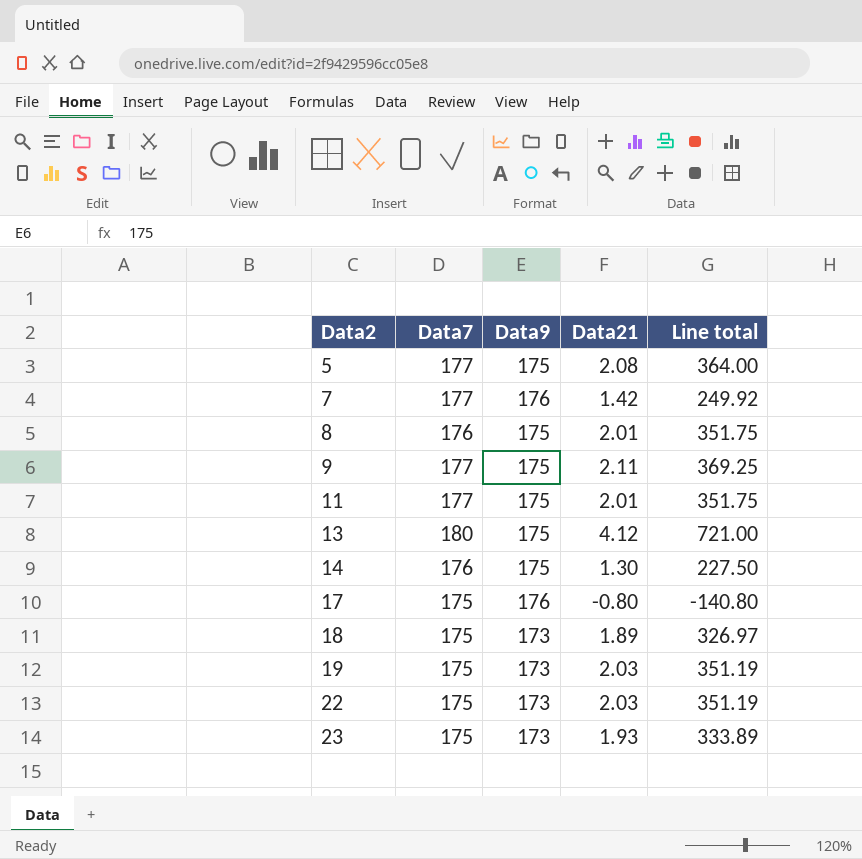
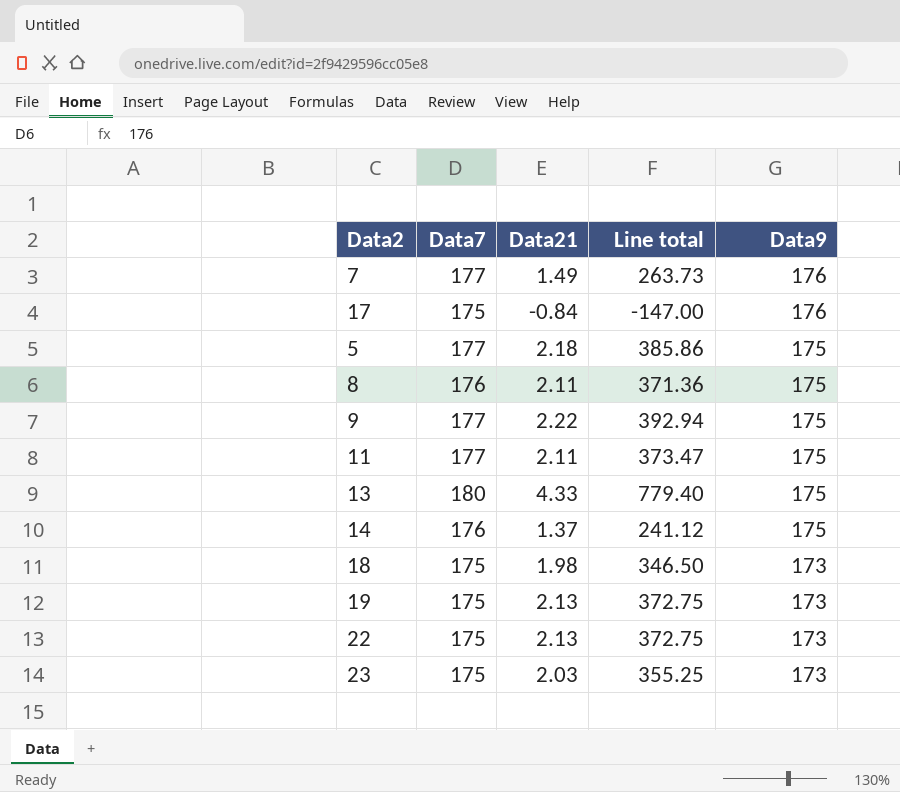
row order: Data2 ascending -> Data9 descending
column Line total | formula: [Data9] * [Data21] -> [Data7] * [Data21]
column Data9 | position: 3 -> 5
7 | Data21: 1.42 -> 1.49
17 | Data21: -0.80 -> -0.84
5 | Data21: 2.08 -> 2.18
8 | Data21: 2.01 -> 2.11
9 | Data21: 2.11 -> 2.22
11 | Data21: 2.01 -> 2.11
13 | Data21: 4.12 -> 4.33
14 | Data21: 1.30 -> 1.37
18 | Data21: 1.89 -> 1.98
19 | Data21: 2.03 -> 2.13
22 | Data21: 2.03 -> 2.13
23 | Data21: 1.93 -> 2.03

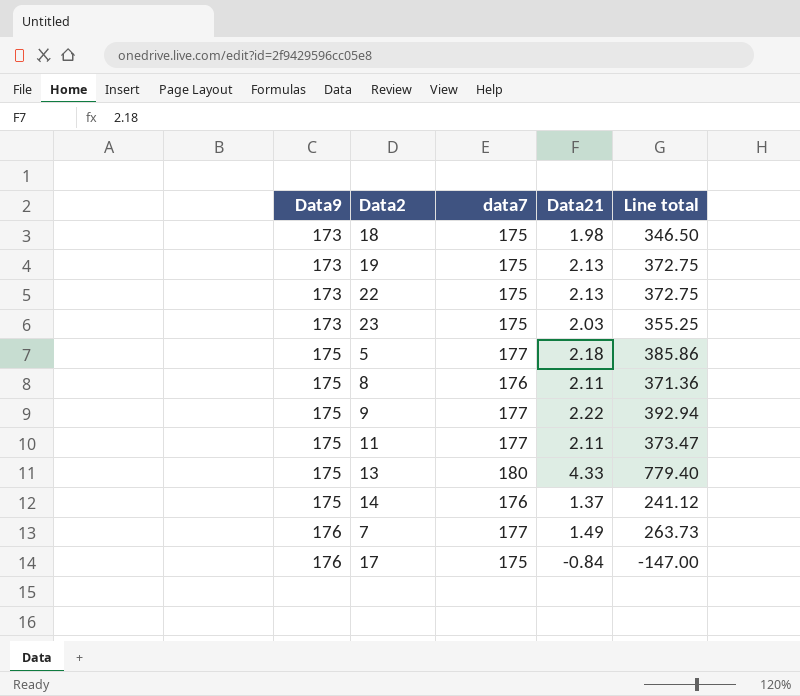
row order: Data9 descending -> Data9 ascending
column Data9 | position: 5 -> 1
column name: Data7 -> data7

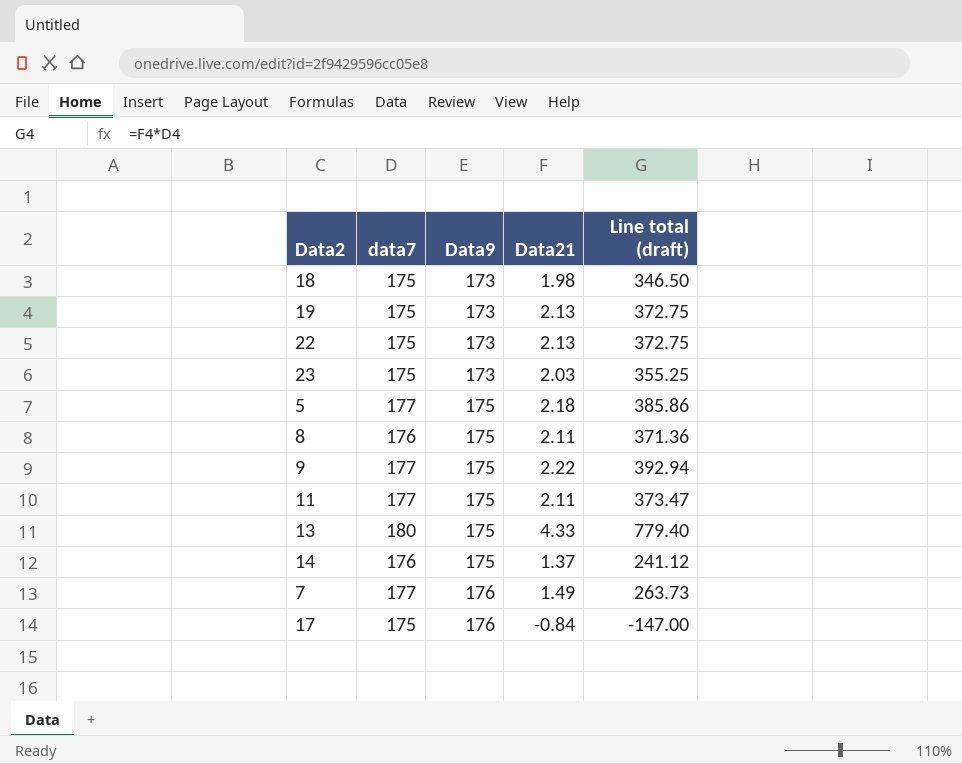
column Data9 | position: 1 -> 3
column name: Line total -> Line total (draft)

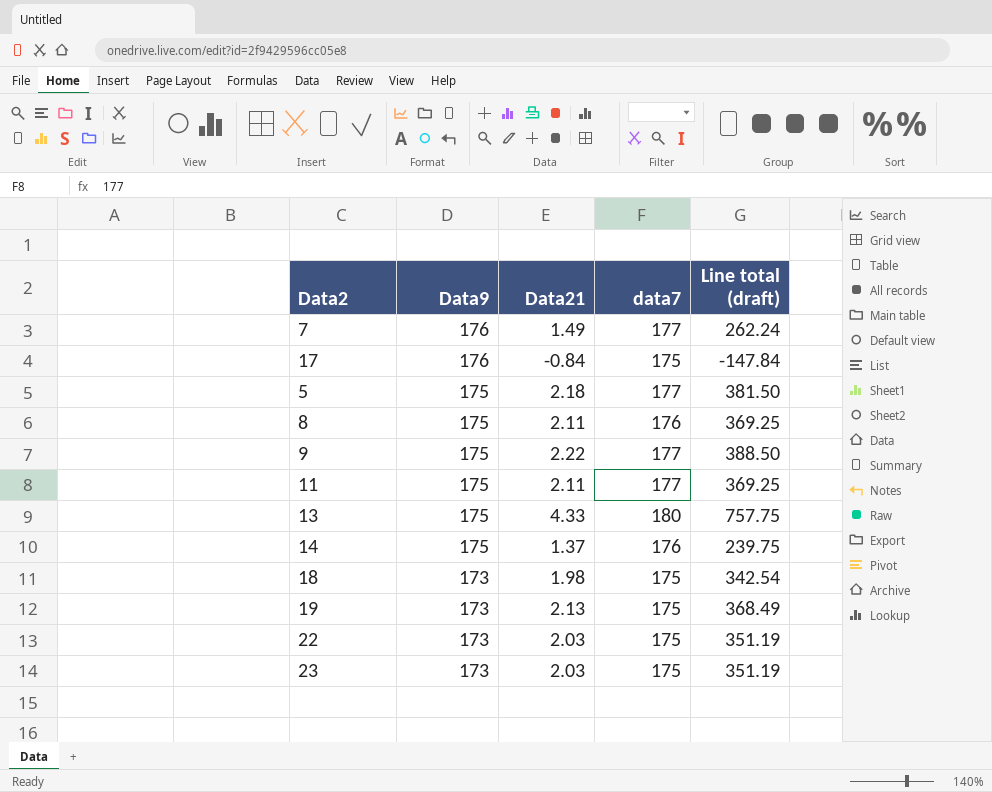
row order: Data9 ascending -> Data9 descending
column data7 | position: 2 -> 4
column Line total (draft) | formula: [data7] * [Data21] -> [Data9] * [Data21]
22 | Data21: 2.13 -> 2.03

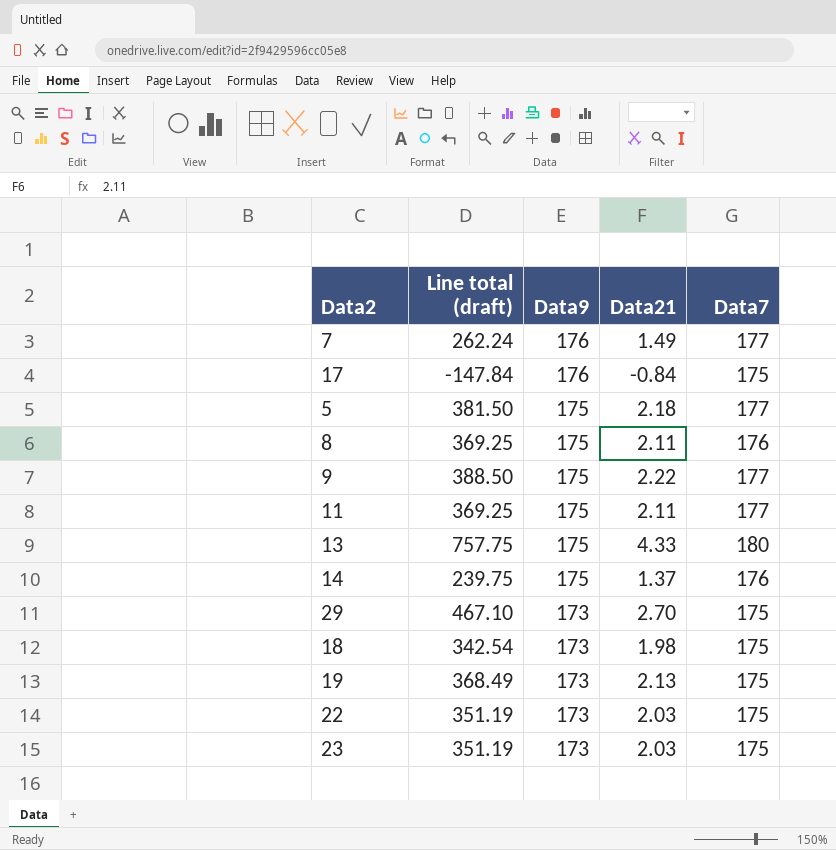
column Line total (draft) | position: 5 -> 2
column name: data7 -> Data7
row 29: none -> 467.10 | 173 | 2.70 | 175

